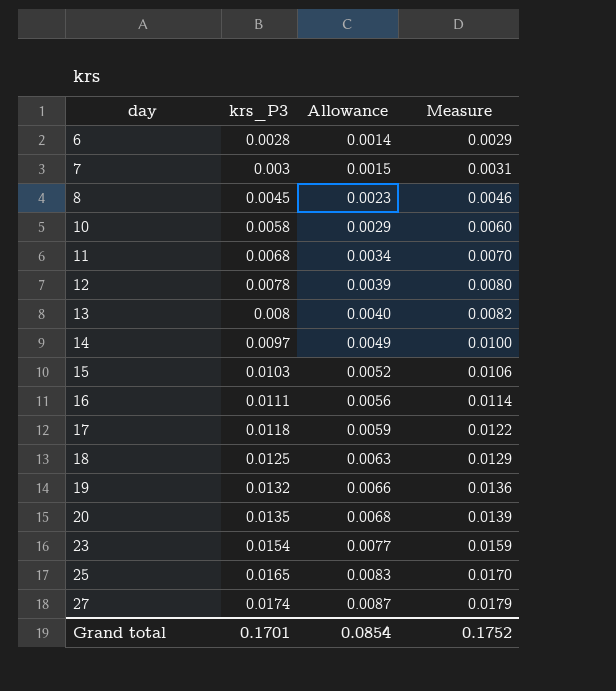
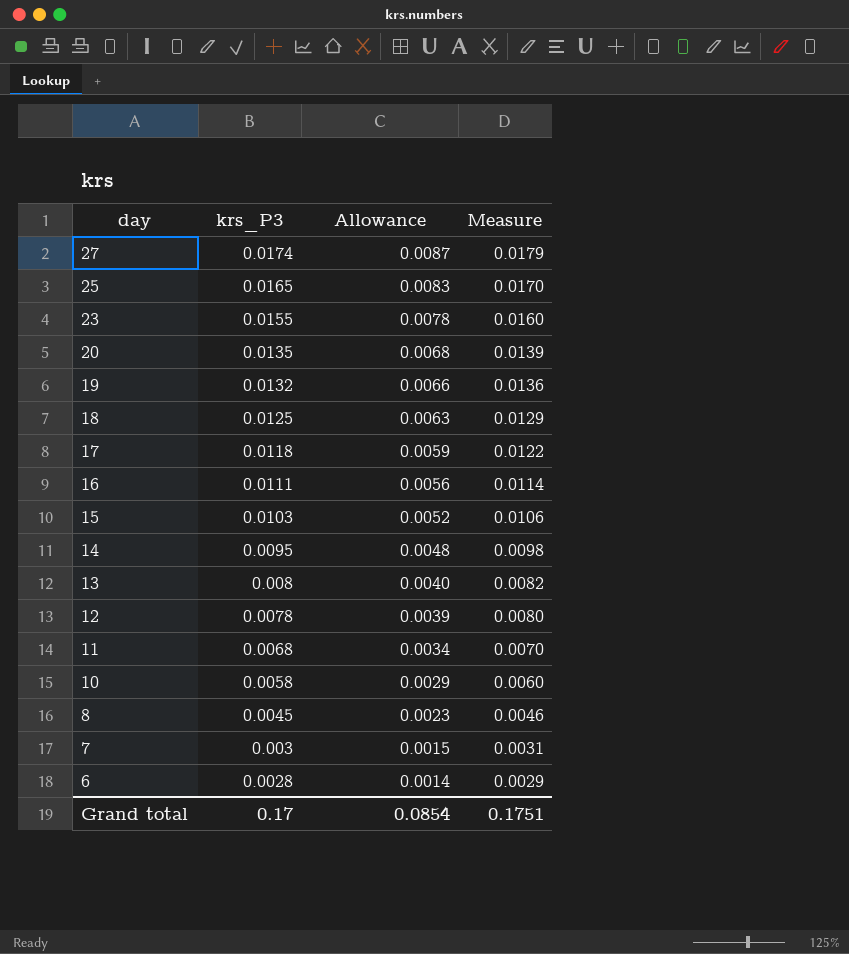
row order: day ascending -> day descending
23 | krs_P3: 0.0154 -> 0.0155
23 | Allowance: 0.0077 -> 0.0078
23 | Measure: 0.0159 -> 0.0160
14 | krs_P3: 0.0097 -> 0.0095
14 | Allowance: 0.0049 -> 0.0048
14 | Measure: 0.0100 -> 0.0098
Grand total | krs_P3: 0.1701 -> 0.17
Grand total | Measure: 0.1752 -> 0.1751

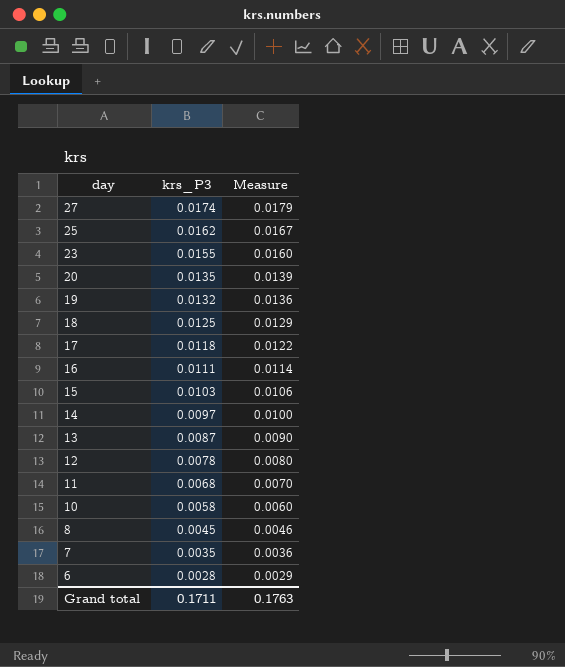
column Allowance | formula: [krs_P3] * 0.5 -> none
25 | krs_P3: 0.0165 -> 0.0162
25 | Measure: 0.0170 -> 0.0167
14 | krs_P3: 0.0095 -> 0.0097
14 | Measure: 0.0098 -> 0.0100
13 | krs_P3: 0.008 -> 0.0087
13 | Measure: 0.0082 -> 0.0090
7 | krs_P3: 0.003 -> 0.0035
7 | Measure: 0.0031 -> 0.0036
Grand total | krs_P3: 0.17 -> 0.1711
Grand total | Measure: 0.1751 -> 0.1763

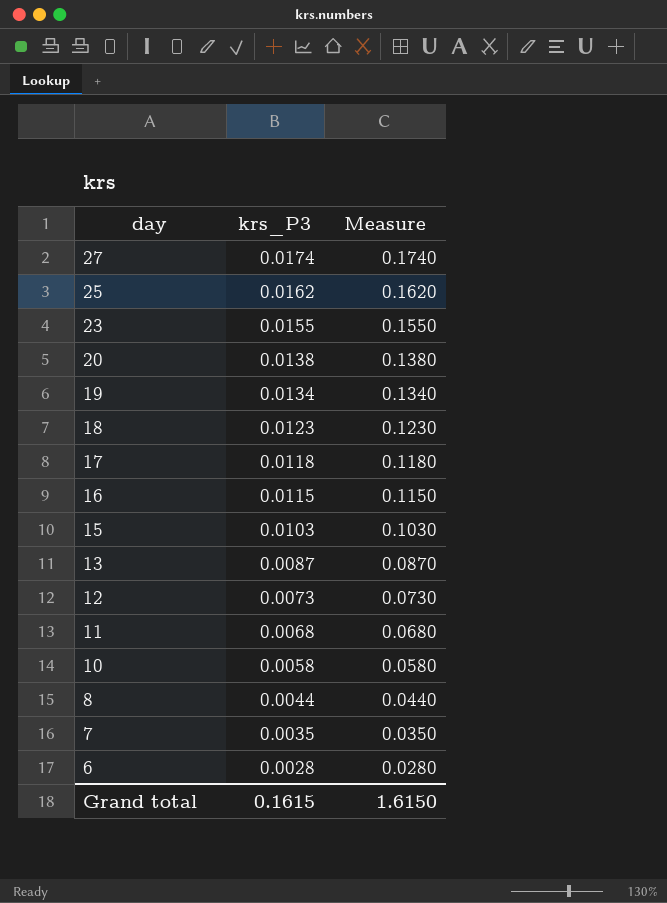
column Measure | formula: [krs_P3] * 1.03 -> [krs_P3] * 10
row 14: 0.0097 | 0.0100 -> none
20 | krs_P3: 0.0135 -> 0.0138
19 | krs_P3: 0.0132 -> 0.0134
18 | krs_P3: 0.0125 -> 0.0123
16 | krs_P3: 0.0111 -> 0.0115
12 | krs_P3: 0.0078 -> 0.0073
8 | krs_P3: 0.0045 -> 0.0044
Grand total | krs_P3: 0.1711 -> 0.1615
Grand total | Measure: 0.1763 -> 1.6150

